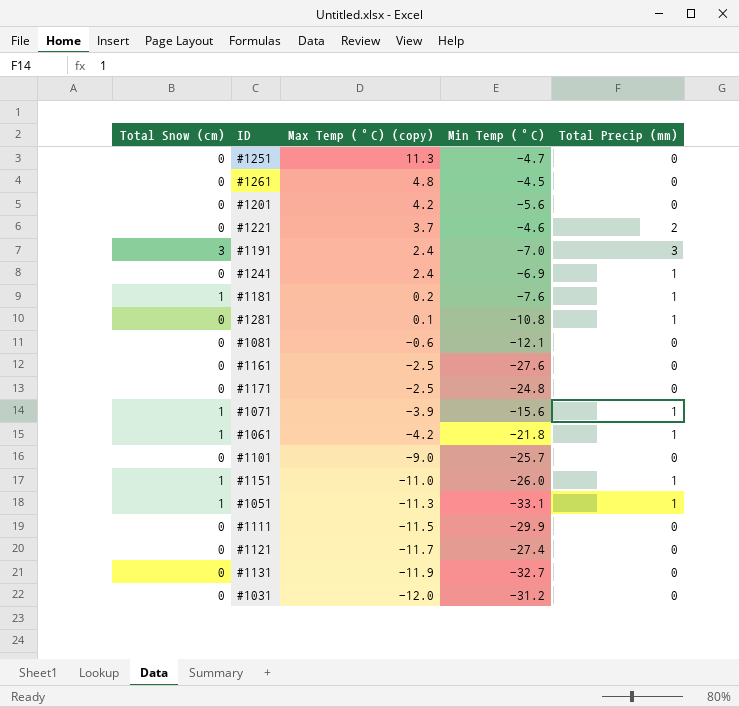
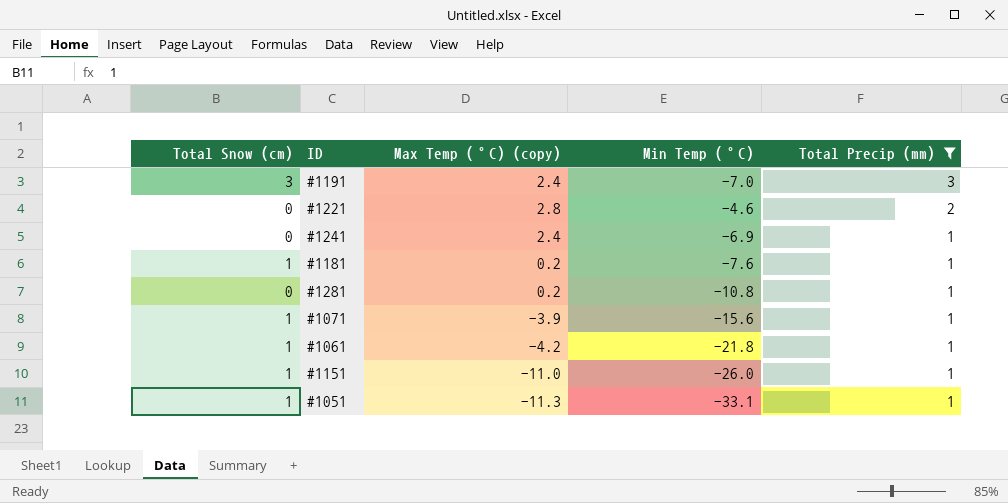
filter: none -> Total Precip (mm) != 0
row order: Max Temp (°C) (copy) descending -> Total Precip (mm) descending
#1221 | Max Temp (°C) (copy): 3.7 -> 2.8
#1281 | Max Temp (°C) (copy): 0.1 -> 0.2

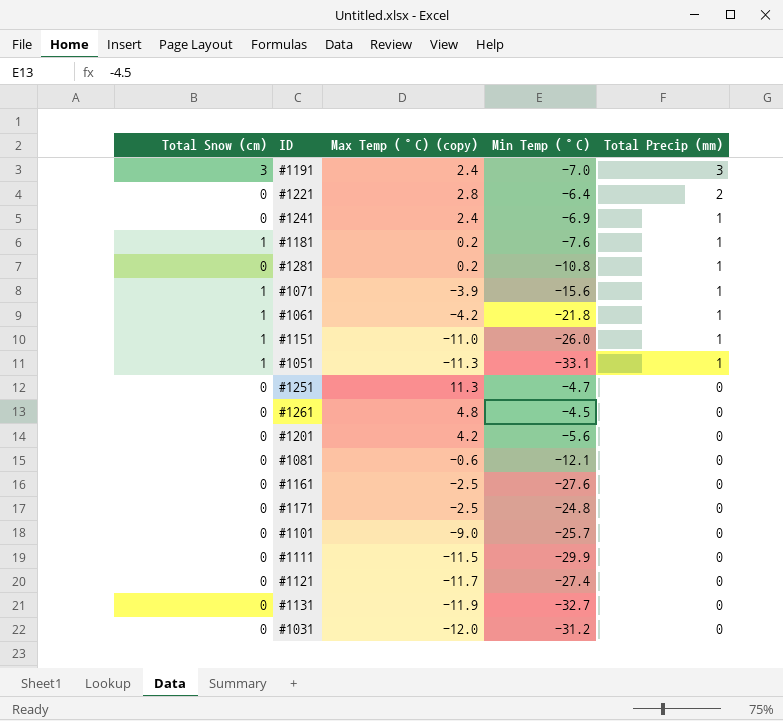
filter: Total Precip (mm) != 0 -> none
#1221 | Min Temp (°C): -4.6 -> -6.4

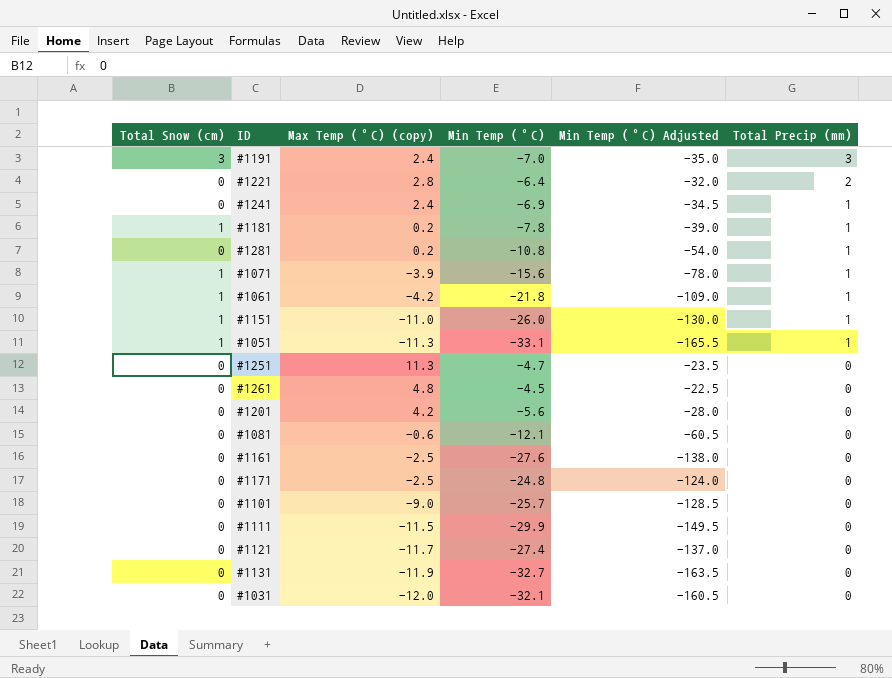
column Min Temp (°C) Adjusted | formula: none -> [Min Temp (°C)] * 5
#1181 | Min Temp (°C): -7.6 -> -7.8
#1031 | Min Temp (°C): -31.2 -> -32.1

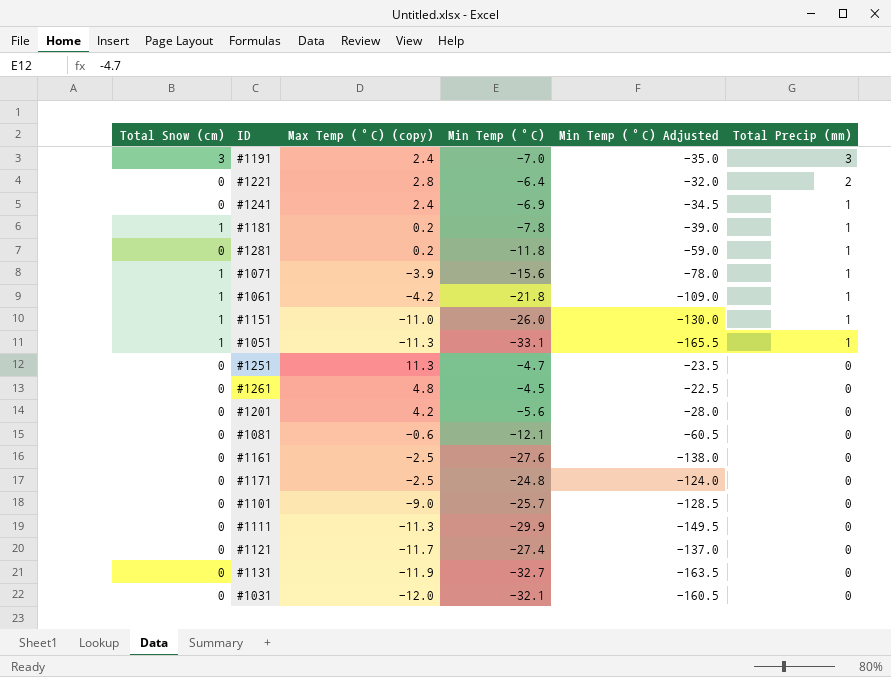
#1281 | Min Temp (°C): -10.8 -> -11.8
#1281 | Min Temp (°C) Adjusted: -54.0 -> -59.0
#1111 | Max Temp (°C) (copy): -11.5 -> -11.3

